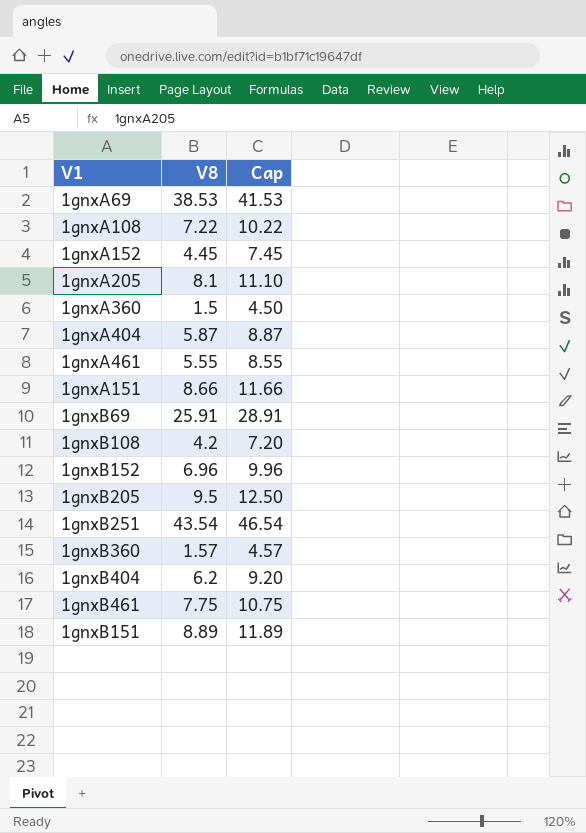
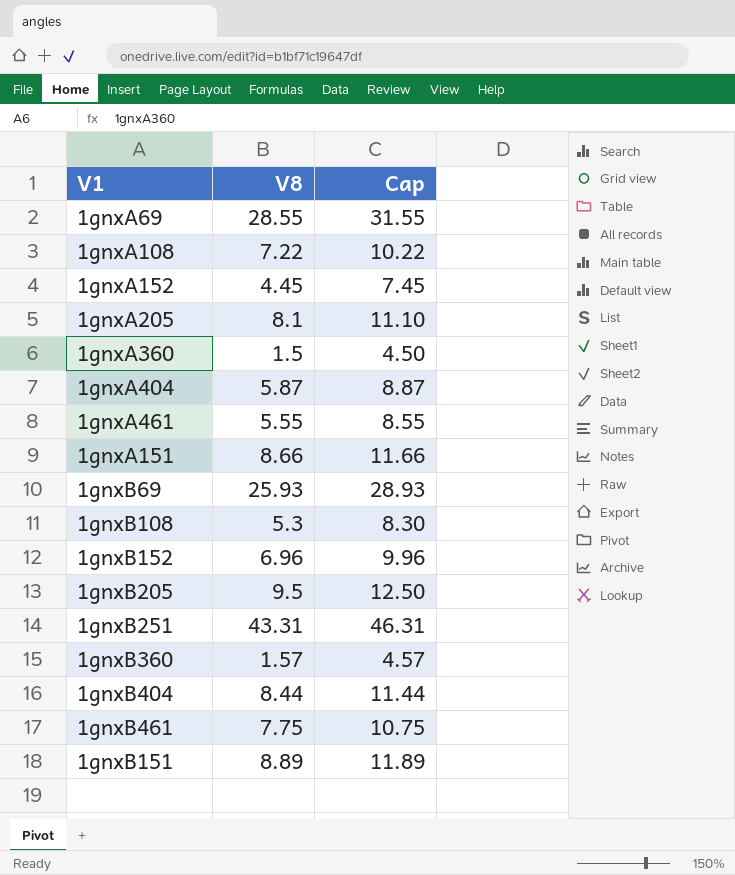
1gnxA69 | V8: 38.53 -> 28.55
1gnxA69 | Cap: 41.53 -> 31.55
1gnxB69 | V8: 25.91 -> 25.93
1gnxB69 | Cap: 28.91 -> 28.93
1gnxB108 | V8: 4.2 -> 5.3
1gnxB108 | Cap: 7.20 -> 8.30
1gnxB251 | V8: 43.54 -> 43.31
1gnxB251 | Cap: 46.54 -> 46.31
1gnxB404 | V8: 6.2 -> 8.44
1gnxB404 | Cap: 9.20 -> 11.44

